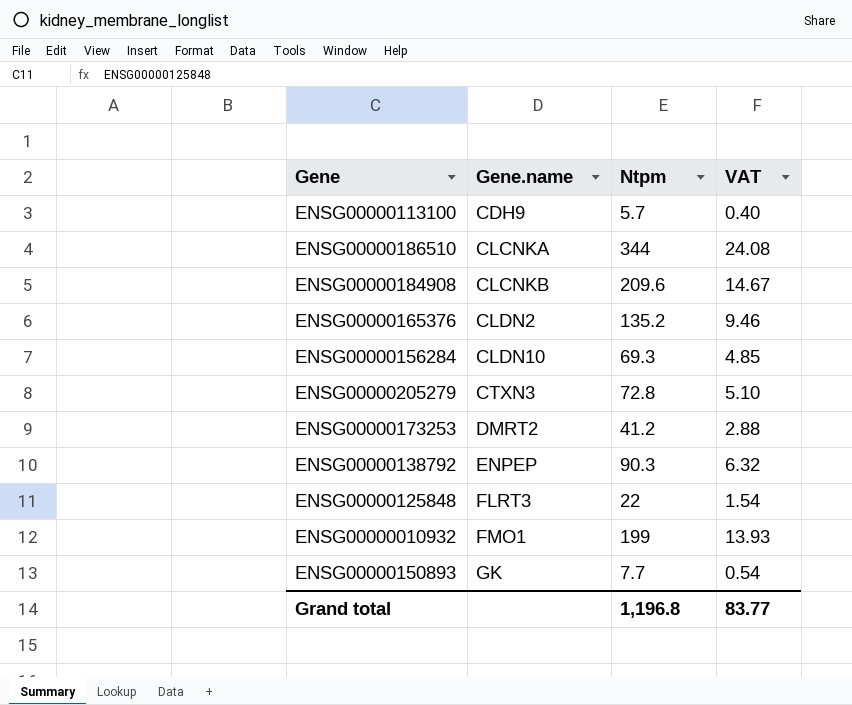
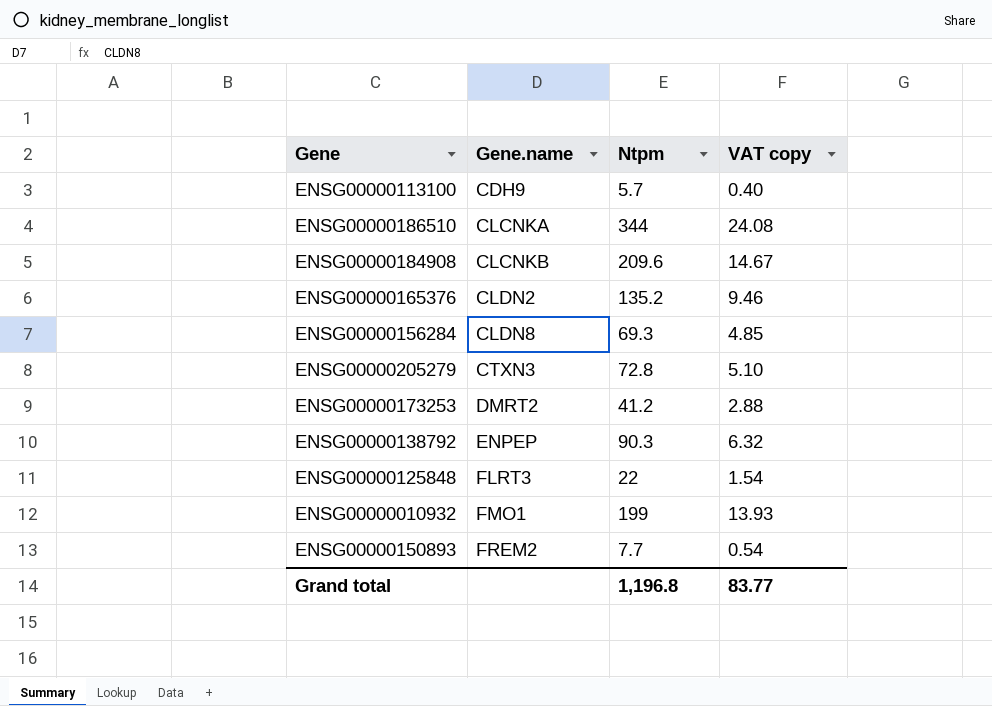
column name: VAT -> VAT copy
ENSG00000156284 | Gene.name: CLDN10 -> CLDN8
ENSG00000150893 | Gene.name: GK -> FREM2

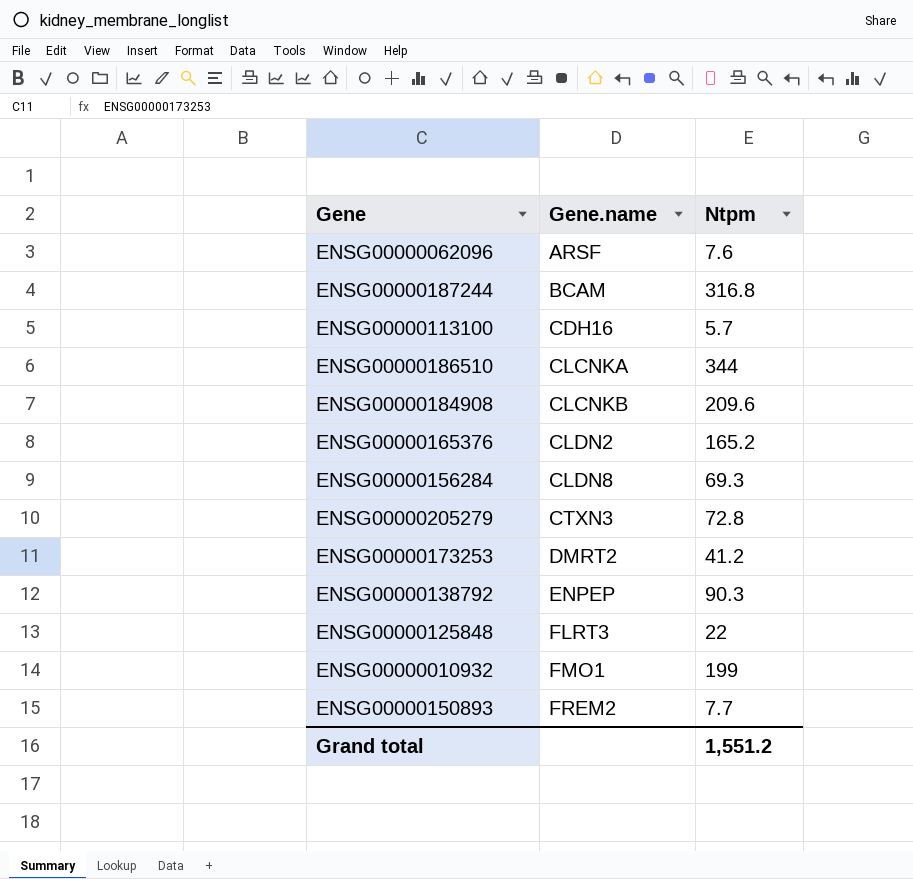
column VAT copy | formula: [Ntpm] * 0.07 -> none
row ENSG00000062096: none -> ARSF | 7.6
row ENSG00000187244: none -> BCAM | 316.8
ENSG00000113100 | Gene.name: CDH9 -> CDH16
ENSG00000165376 | Ntpm: 135.2 -> 165.2
Grand total | Ntpm: 1,196.8 -> 1,551.2

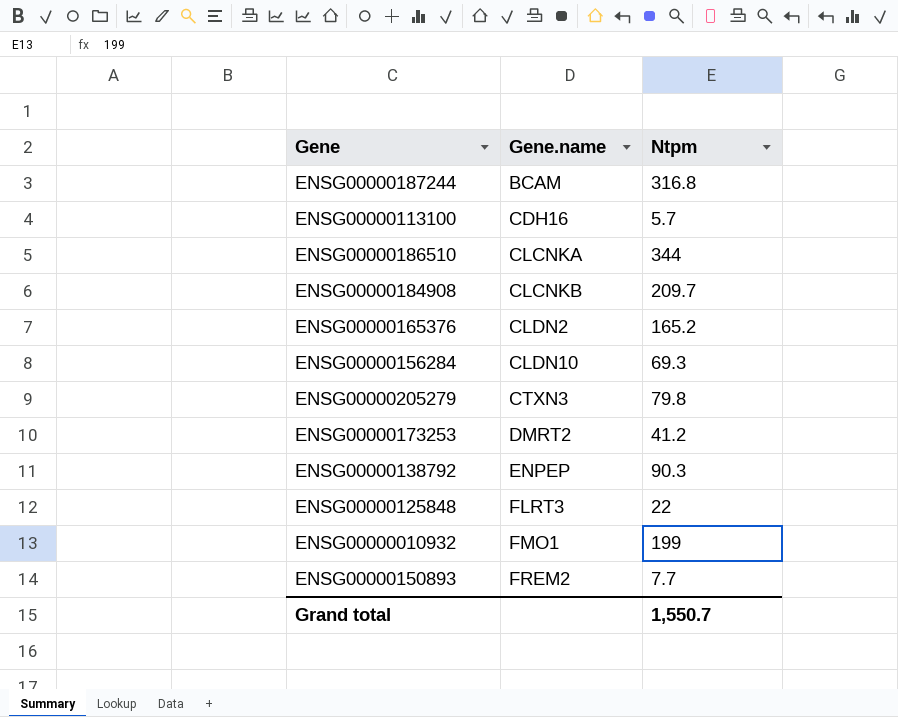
row ENSG00000062096: ARSF | 7.6 -> none
ENSG00000184908 | Ntpm: 209.6 -> 209.7
ENSG00000156284 | Gene.name: CLDN8 -> CLDN10
ENSG00000205279 | Ntpm: 72.8 -> 79.8
Grand total | Ntpm: 1,551.2 -> 1,550.7

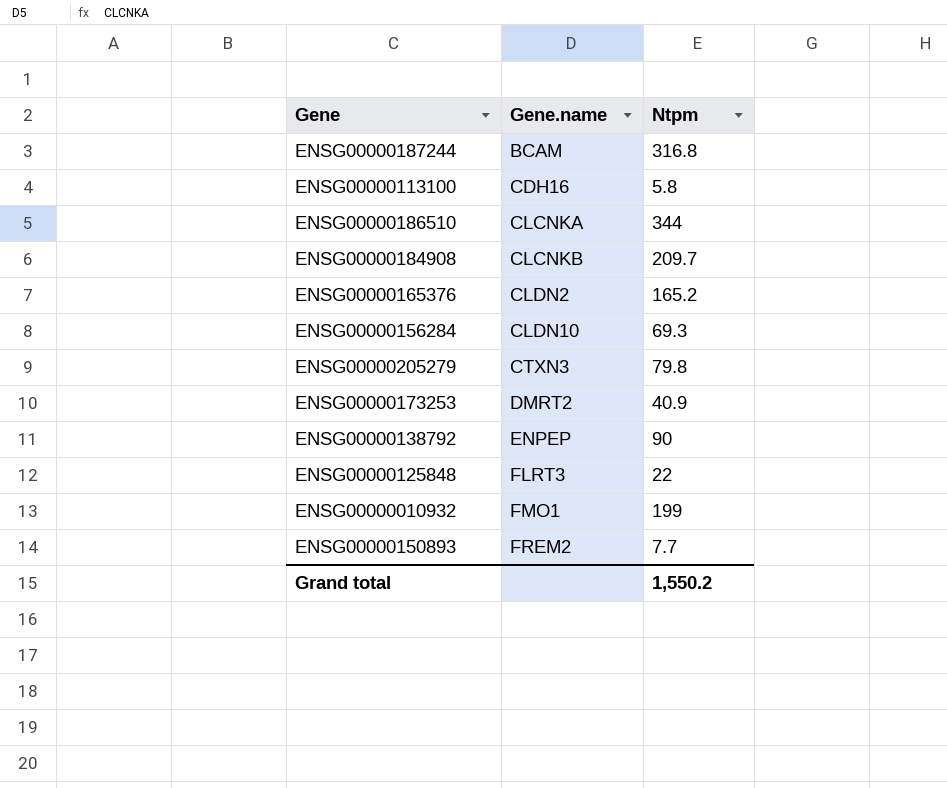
ENSG00000113100 | Ntpm: 5.7 -> 5.8
ENSG00000173253 | Ntpm: 41.2 -> 40.9
ENSG00000138792 | Ntpm: 90.3 -> 90
Grand total | Ntpm: 1,550.7 -> 1,550.2

